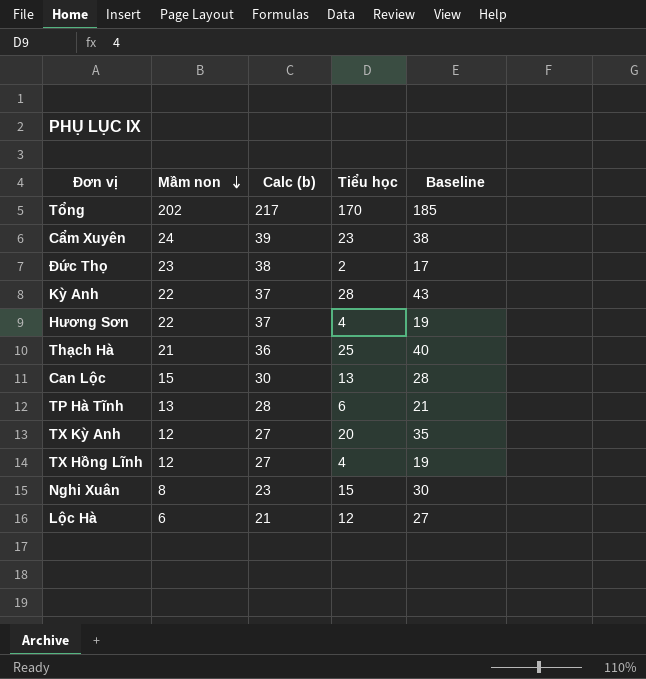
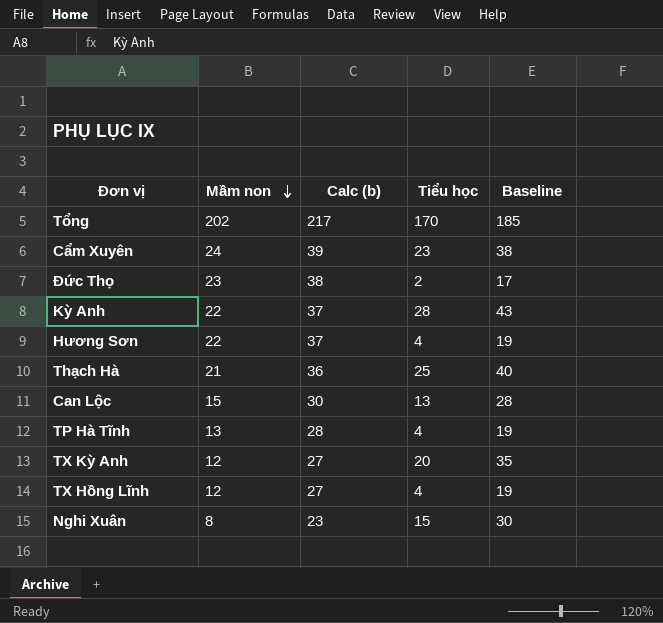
row Lộc Hà: 6 | 21 | 12 | 27 -> none
TP Hà Tĩnh | Tiểu học: 6 -> 4
TP Hà Tĩnh | Baseline: 21 -> 19

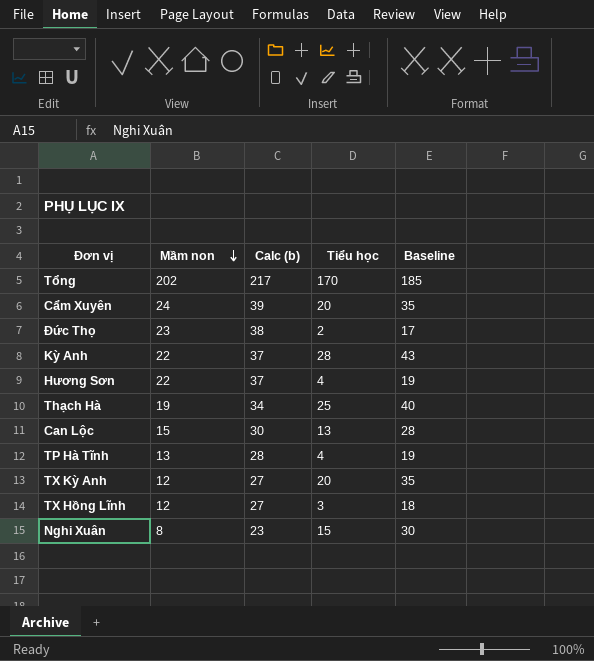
Cẩm Xuyên | Tiểu học: 23 -> 20
Cẩm Xuyên | Baseline: 38 -> 35
Thạch Hà | Mầm non: 21 -> 19
Thạch Hà | Calc (b): 36 -> 34
TX Hồng Lĩnh | Tiểu học: 4 -> 3
TX Hồng Lĩnh | Baseline: 19 -> 18

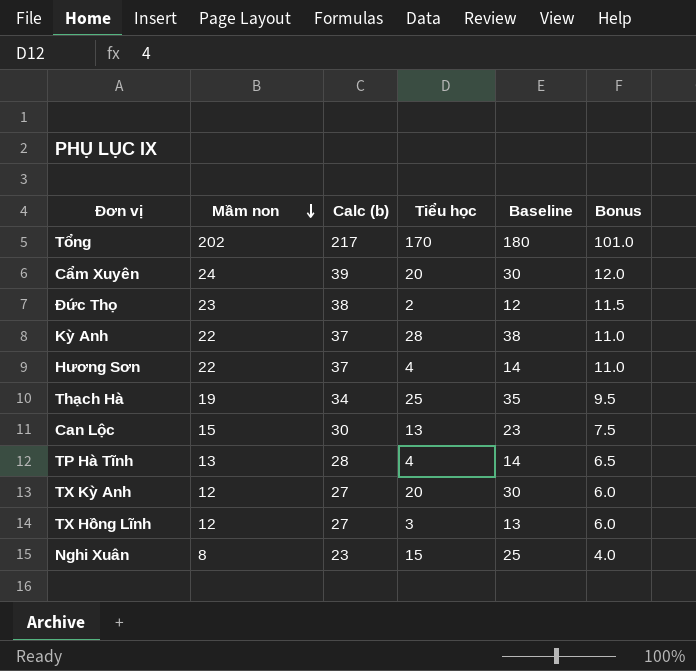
column Baseline | formula: [Tiểu học] + 15 -> [Tiểu học] + 10
column Bonus | formula: none -> [Mầm non] * 0.5

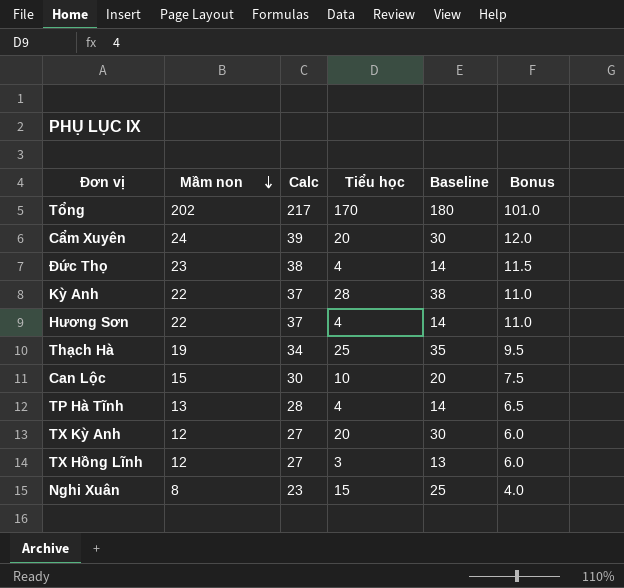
column name: Calc (b) -> Calc
Đức Thọ | Tiểu học: 2 -> 4
Đức Thọ | Baseline: 12 -> 14
Can Lộc | Tiểu học: 13 -> 10
Can Lộc | Baseline: 23 -> 20

